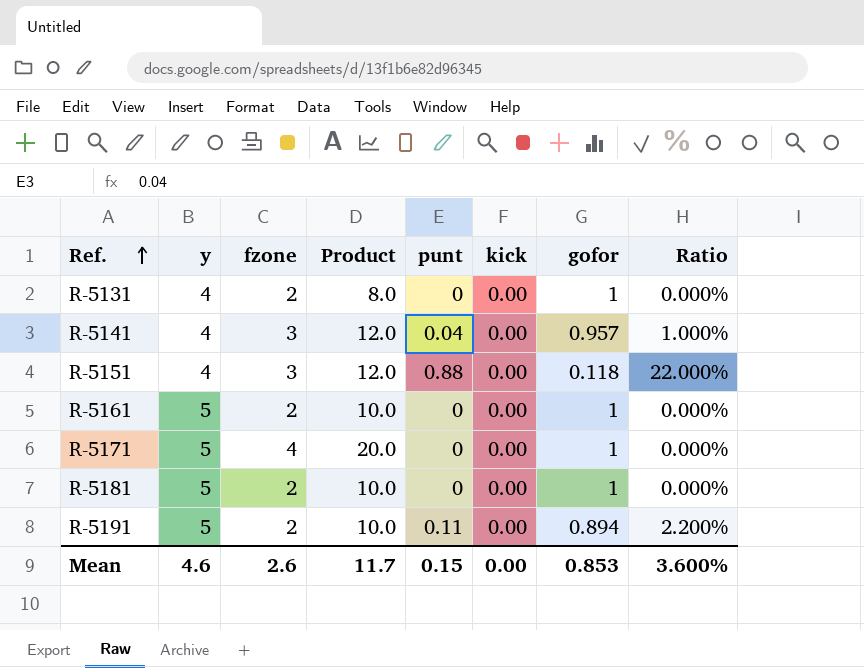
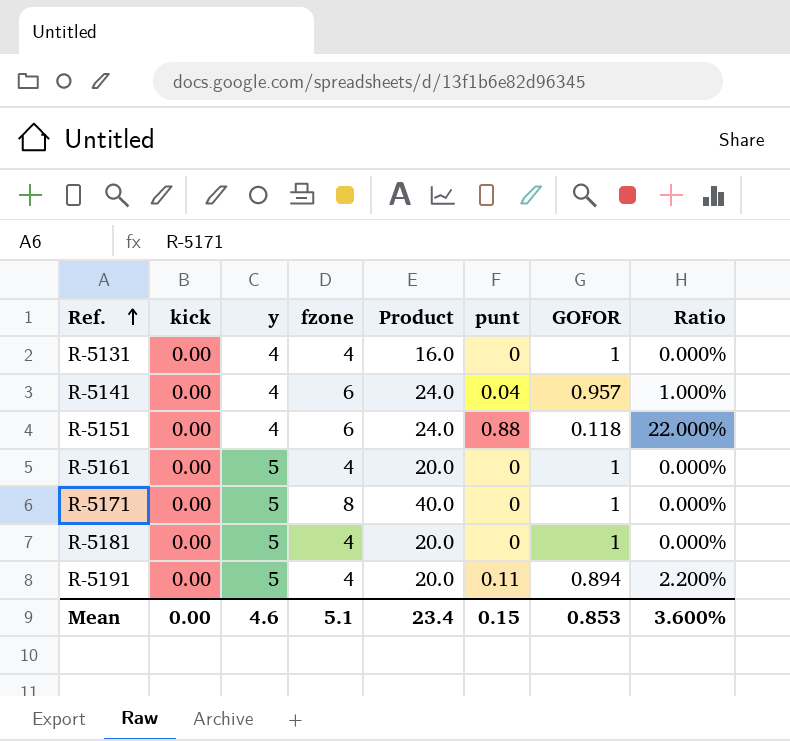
column kick | position: 6 -> 2
column name: gofor -> GOFOR
R-5131 | fzone: 2 -> 4
R-5131 | Product: 8.0 -> 16.0
R-5141 | fzone: 3 -> 6
R-5141 | Product: 12.0 -> 24.0
R-5151 | fzone: 3 -> 6
R-5151 | Product: 12.0 -> 24.0
R-5161 | fzone: 2 -> 4
R-5161 | Product: 10.0 -> 20.0
R-5171 | fzone: 4 -> 8
R-5171 | Product: 20.0 -> 40.0
R-5181 | fzone: 2 -> 4
R-5181 | Product: 10.0 -> 20.0
R-5191 | fzone: 2 -> 4
R-5191 | Product: 10.0 -> 20.0
Mean | fzone: 2.6 -> 5.1
Mean | Product: 11.7 -> 23.4

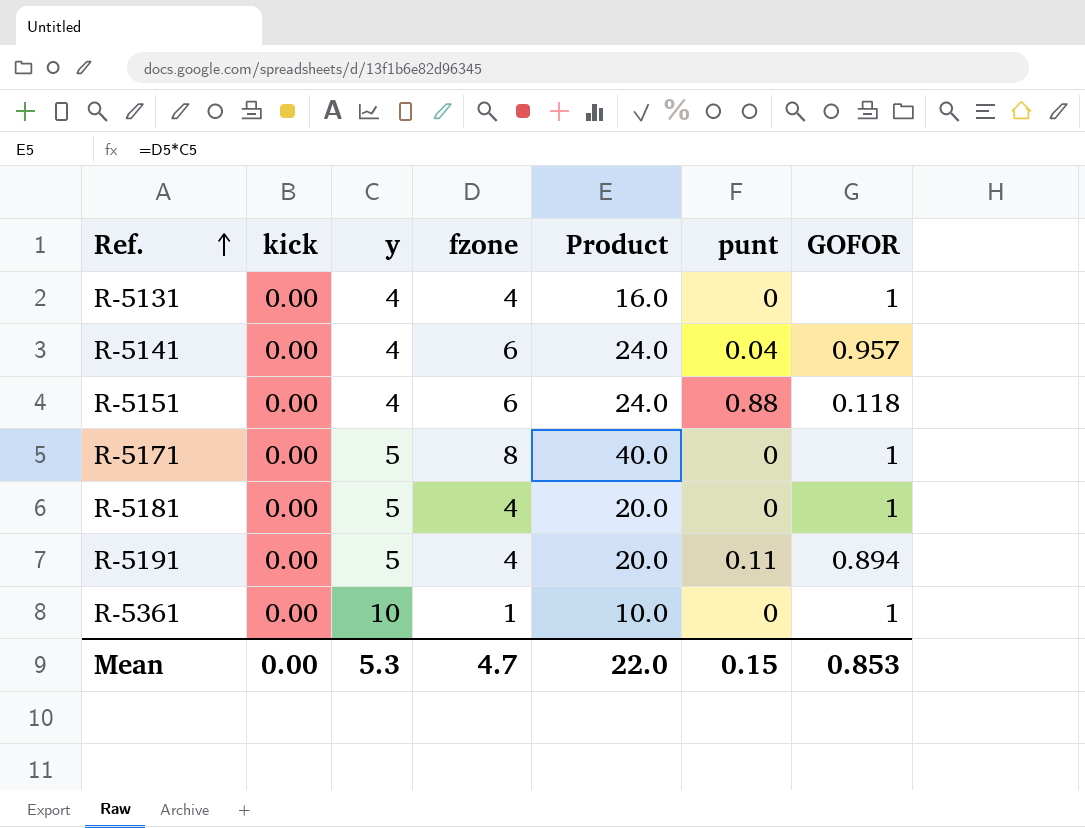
column Ratio | formula: [punt] / [y] -> none
row R-5161: 0.00 | 5 | 4 | 20.0 | 0 | 1 | 0.000% -> none
row R-5361: none -> 0.00 | 10 | 1 | 10.0 | 0 | 1
Mean | y: 4.6 -> 5.3
Mean | fzone: 5.1 -> 4.7
Mean | Product: 23.4 -> 22.0

